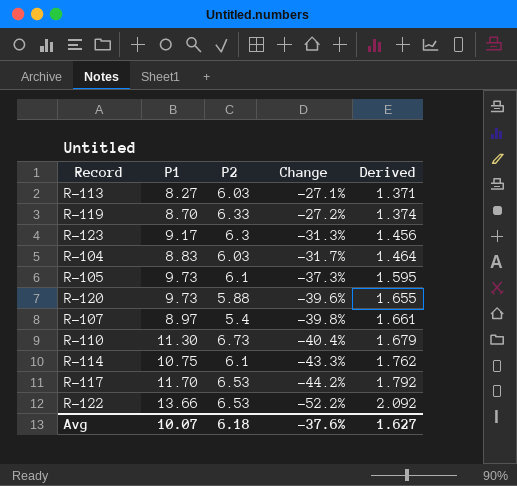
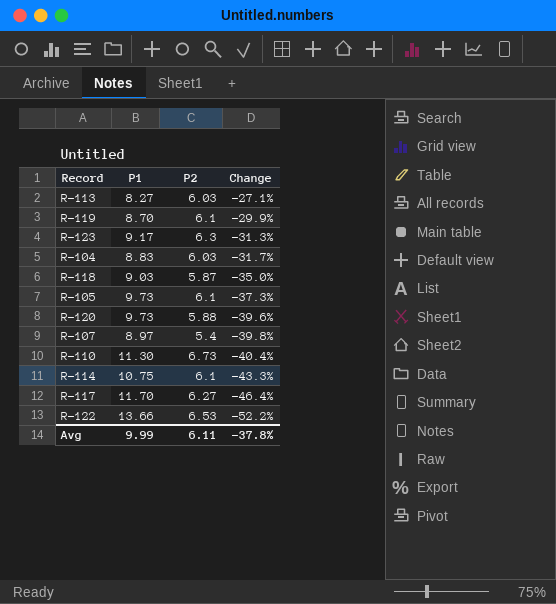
column Derived | formula: [P1] / [P2] -> none
R-119 | P2: 6.33 -> 6.1
R-119 | Change: -27.2% -> -29.9%
row R-118: none -> 9.03 | 5.87 | -35.0%
R-117 | P2: 6.53 -> 6.27
R-117 | Change: -44.2% -> -46.4%
Avg | P1: 10.07 -> 9.99
Avg | P2: 6.18 -> 6.11
Avg | Change: -37.6% -> -37.8%

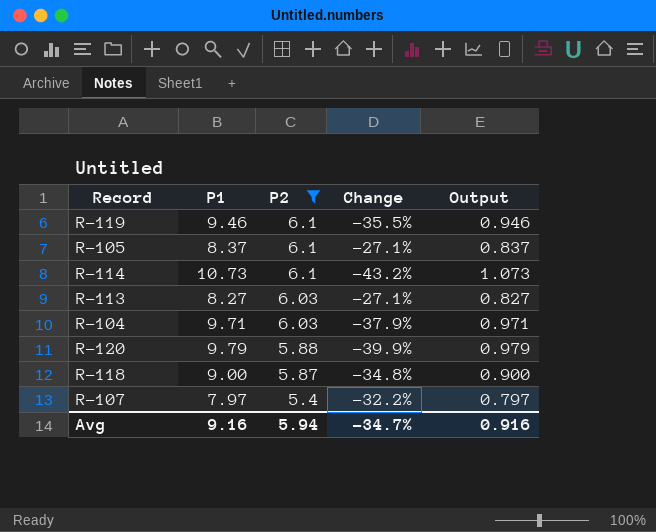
filter: none -> P2 <= 6.1
row order: Change descending -> P2 descending
column Output | formula: none -> [P1] * 0.1
R-119 | P1: 8.70 -> 9.46
R-119 | Change: -29.9% -> -35.5%
R-105 | P1: 9.73 -> 8.37
R-105 | Change: -37.3% -> -27.1%
R-114 | P1: 10.75 -> 10.73
R-114 | Change: -43.3% -> -43.2%
R-104 | P1: 8.83 -> 9.71
R-104 | Change: -31.7% -> -37.9%
R-120 | P1: 9.73 -> 9.79
R-120 | Change: -39.6% -> -39.9%
R-118 | P1: 9.03 -> 9.00
R-118 | Change: -35.0% -> -34.8%
R-107 | P1: 8.97 -> 7.97
R-107 | Change: -39.8% -> -32.2%
Avg | P1: 9.99 -> 9.16
Avg | P2: 6.11 -> 5.94
Avg | Change: -37.8% -> -34.7%

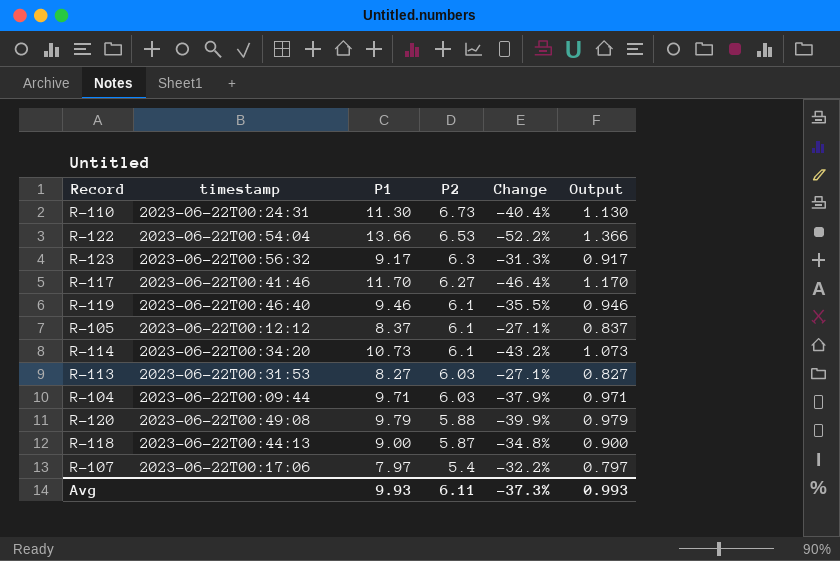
filter: P2 <= 6.1 -> none
column timestamp | position: none -> 2
Avg | P1: 9.16 -> 9.93
Avg | P2: 5.94 -> 6.11
Avg | Change: -34.7% -> -37.3%
Avg | Output: 0.916 -> 0.993

